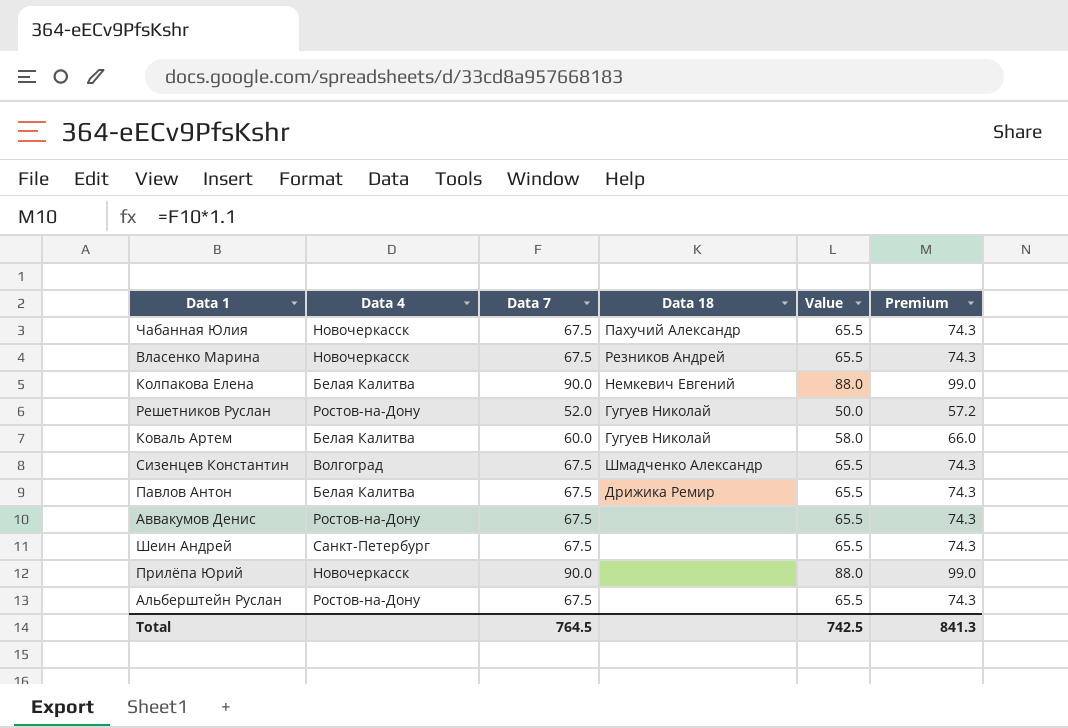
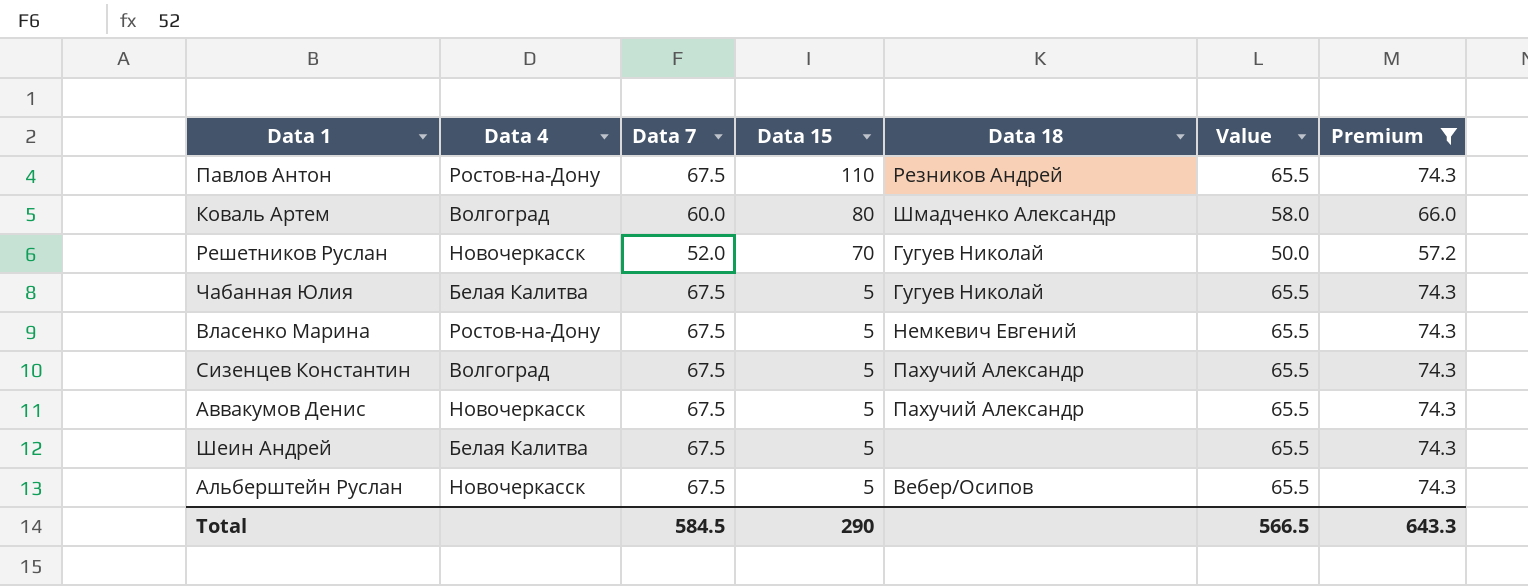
filter: none -> Premium != 99.0
row order: none -> Data 15 descending
column Data 15 | position: none -> 4
Павлов Антон | Data 4: Белая Калитва -> Ростов-на-Дону
Павлов Антон | Data 18: Дрижика Ремир -> Резников Андрей
Коваль Артем | Data 4: Белая Калитва -> Волгоград
Коваль Артем | Data 18: Гугуев Николай -> Шмадченко Александр
Решетников Руслан | Data 4: Ростов-на-Дону -> Новочеркасск
Чабанная Юлия | Data 4: Новочеркасск -> Белая Калитва
Чабанная Юлия | Data 18: Пахучий Александр -> Гугуев Николай
Власенко Марина | Data 4: Новочеркасск -> Ростов-на-Дону
Власенко Марина | Data 18: Резников Андрей -> Немкевич Евгений
Сизенцев Константин | Data 18: Шмадченко Александр -> Пахучий Александр
Аввакумов Денис | Data 4: Ростов-на-Дону -> Новочеркасск
Аввакумов Денис | Data 18: none -> Пахучий Александр
Шеин Андрей | Data 4: Санкт-Петербург -> Белая Калитва
Альберштейн Руслан | Data 4: Ростов-на-Дону -> Новочеркасск
Альберштейн Руслан | Data 18: none -> Вебер/Осипов
Total | Data 7: 764.5 -> 584.5
Total | Value: 742.5 -> 566.5
Total | Premium: 841.3 -> 643.3

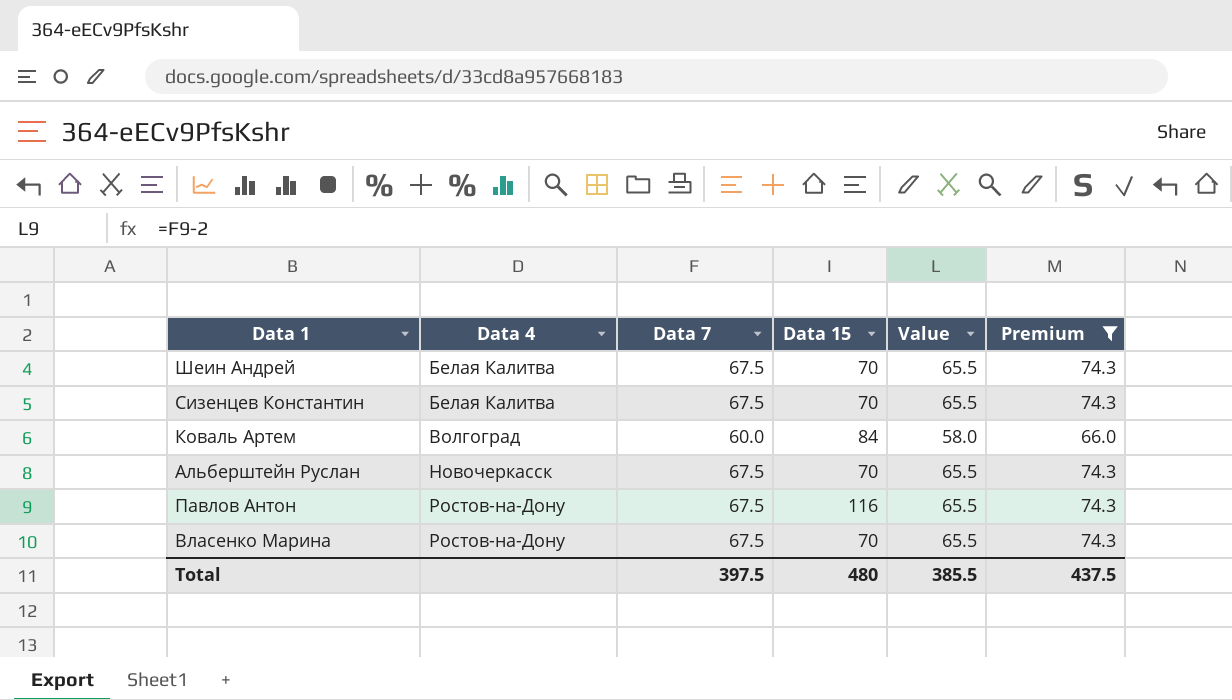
row order: Data 15 descending -> Data 4 ascending
column Data 18 | position: 5 -> none
row Решетников Руслан: Новочеркасск | 52.0 | 70 | Гугуев Николай | 50.0 | 57.2 -> none
row Чабанная Юлия: Белая Калитва | 67.5 | 5 | Гугуев Николай | 65.5 | 74.3 -> none
row Аввакумов Денис: Новочеркасск | 67.5 | 5 | Пахучий Александр | 65.5 | 74.3 -> none
Шеин Андрей | Data 15: 5 -> 70
Сизенцев Константин | Data 4: Волгоград -> Белая Калитва
Сизенцев Константин | Data 15: 5 -> 70
Коваль Артем | Data 15: 80 -> 84
Альберштейн Руслан | Data 15: 5 -> 70
Павлов Антон | Data 15: 110 -> 116
Власенко Марина | Data 15: 5 -> 70
Total | Data 7: 584.5 -> 397.5
Total | Data 15: 290 -> 480
Total | Value: 566.5 -> 385.5
Total | Premium: 643.3 -> 437.5

